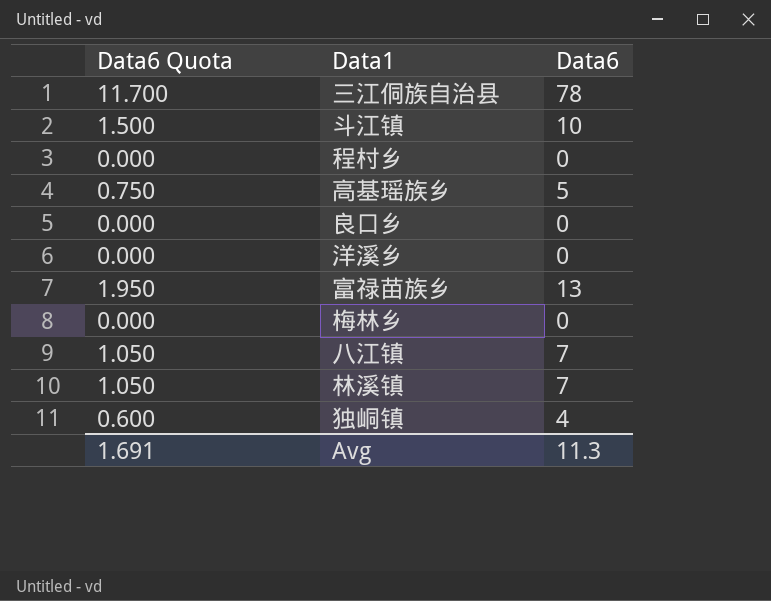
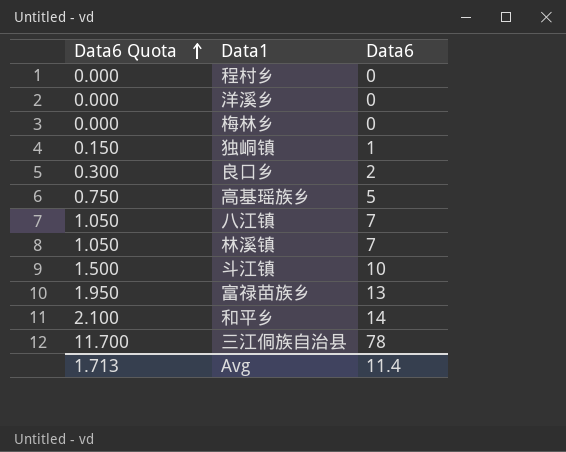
row order: none -> Data6 Quota ascending
独峒镇 | Data6 Quota: 0.600 -> 0.150
独峒镇 | Data6: 4 -> 1
良口乡 | Data6 Quota: 0.000 -> 0.300
良口乡 | Data6: 0 -> 2
row 和平乡: none -> 2.100 | 14
Avg | Data6 Quota: 1.691 -> 1.713
Avg | Data6: 11.3 -> 11.4

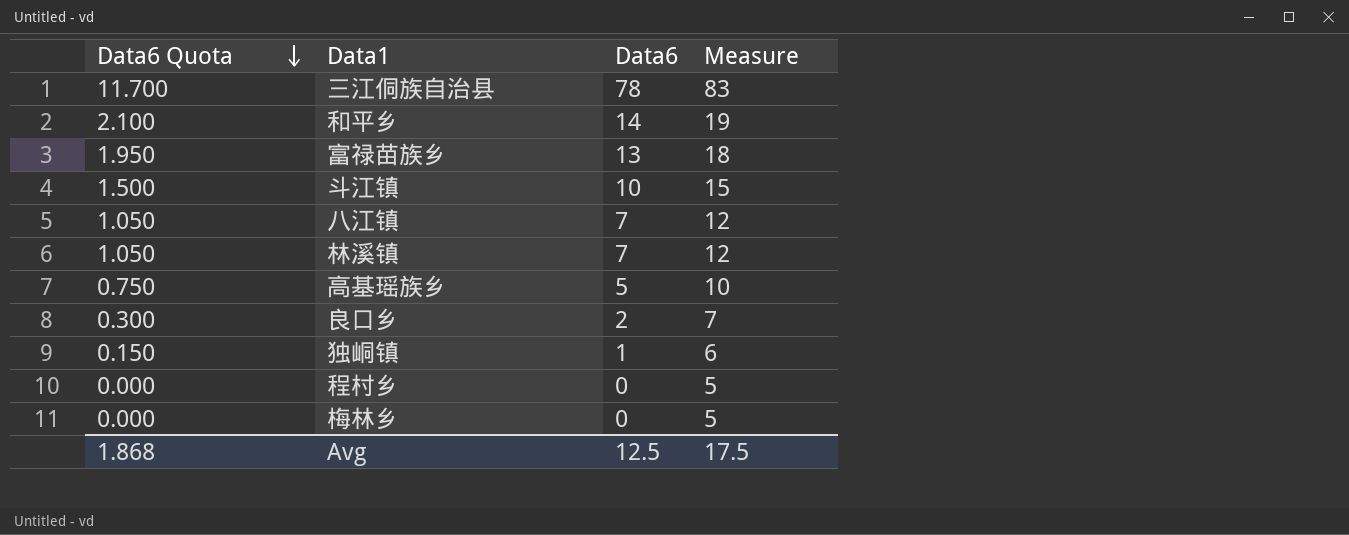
row order: Data6 Quota ascending -> Data6 Quota descending
column Measure | formula: none -> [Data6] + 5
row 洋溪乡: 0.000 | 0 -> none
Avg | Data6 Quota: 1.713 -> 1.868
Avg | Data6: 11.4 -> 12.5

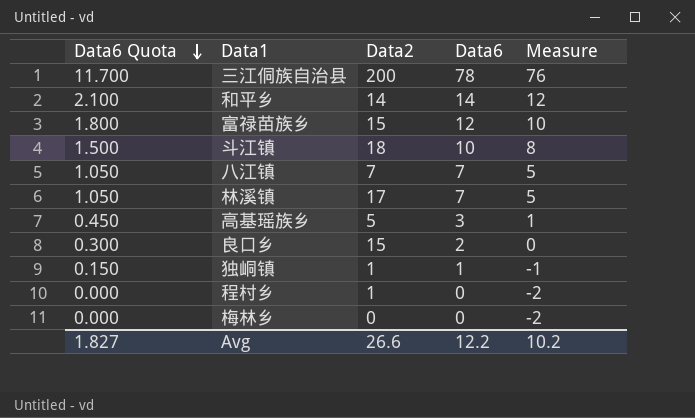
column Data2 | position: none -> 3
column Measure | formula: [Data6] + 5 -> [Data6] - 2
富禄苗族乡 | Data6 Quota: 1.950 -> 1.800
富禄苗族乡 | Data6: 13 -> 12
高基瑶族乡 | Data6 Quota: 0.750 -> 0.450
高基瑶族乡 | Data6: 5 -> 3
Avg | Data6 Quota: 1.868 -> 1.827
Avg | Data6: 12.5 -> 12.2
Avg | Measure: 17.5 -> 10.2

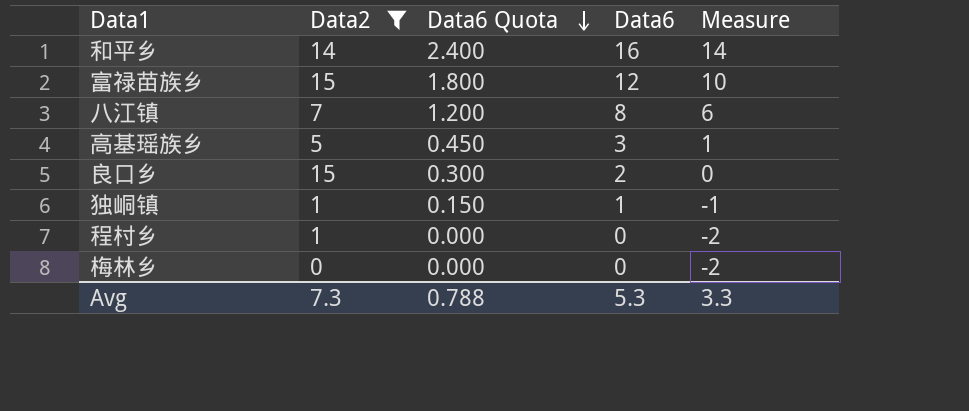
filter: none -> Data2 <= 15
column Data6 Quota | position: 1 -> 3
和平乡 | Data6 Quota: 2.100 -> 2.400
和平乡 | Data6: 14 -> 16
和平乡 | Measure: 12 -> 14
八江镇 | Data6 Quota: 1.050 -> 1.200
八江镇 | Data6: 7 -> 8
八江镇 | Measure: 5 -> 6
Avg | Data2: 26.6 -> 7.3
Avg | Data6 Quota: 1.827 -> 0.788
Avg | Data6: 12.2 -> 5.3
Avg | Measure: 10.2 -> 3.3

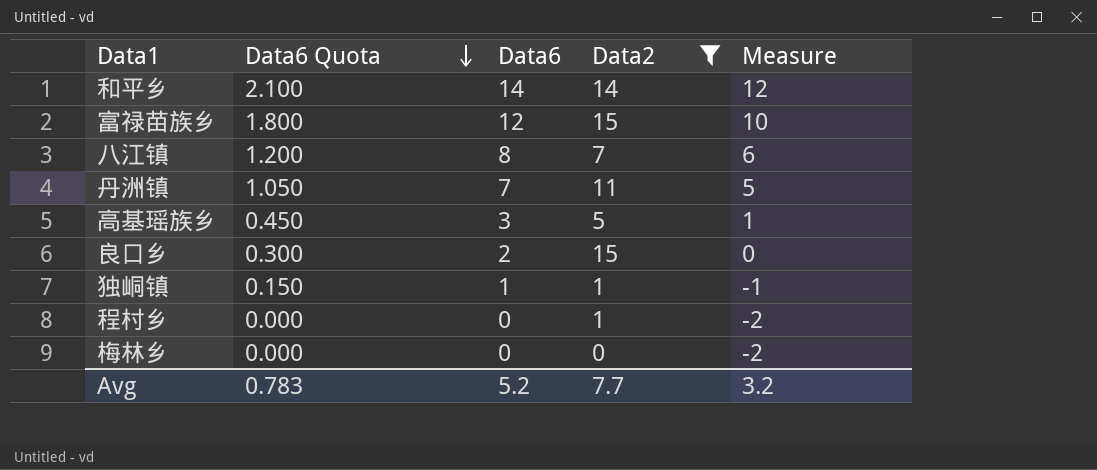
column Data2 | position: 2 -> 4
和平乡 | Data6 Quota: 2.400 -> 2.100
和平乡 | Data6: 16 -> 14
和平乡 | Measure: 14 -> 12
row 丹洲镇: none -> 1.050 | 7 | 11 | 5
Avg | Data6 Quota: 0.788 -> 0.783
Avg | Data6: 5.3 -> 5.2
Avg | Data2: 7.3 -> 7.7
Avg | Measure: 3.3 -> 3.2

